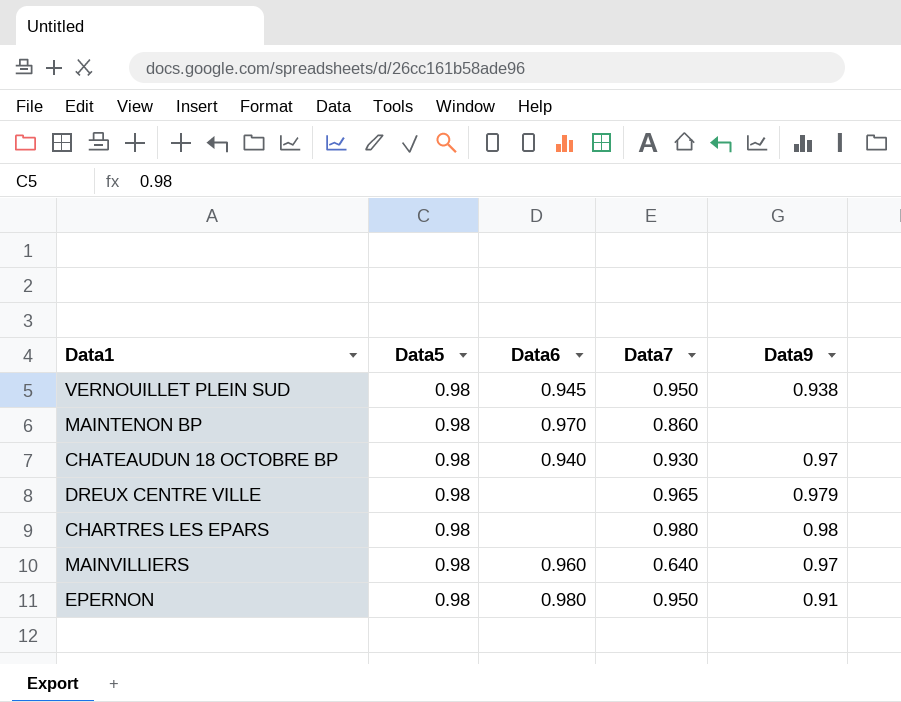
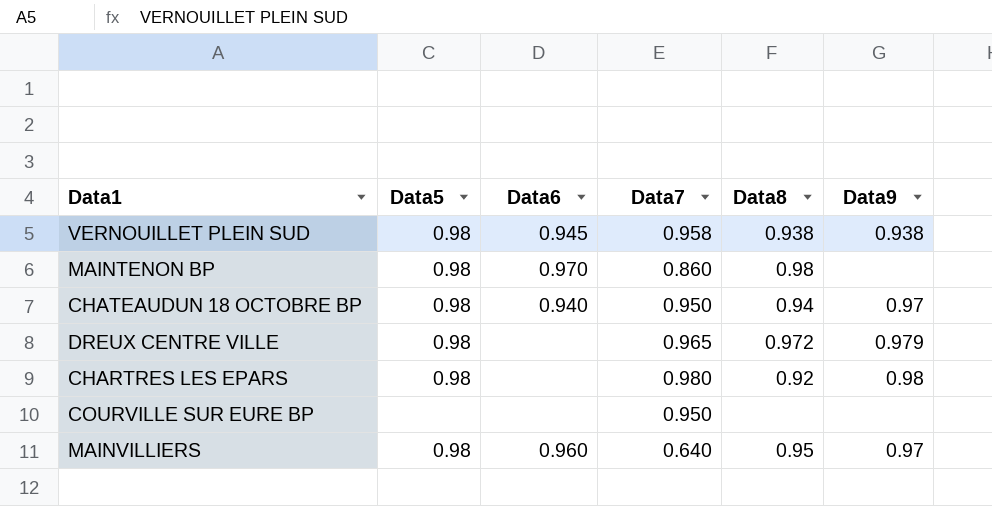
column Data8 | position: none -> 5
row EPERNON: 0.98 | 0.980 | 0.950 | 0.91 -> none
VERNOUILLET PLEIN SUD | Data7: 0.950 -> 0.958
CHATEAUDUN 18 OCTOBRE BP | Data7: 0.930 -> 0.950
row COURVILLE SUR EURE BP: none -> none | none | 0.950 | none | none

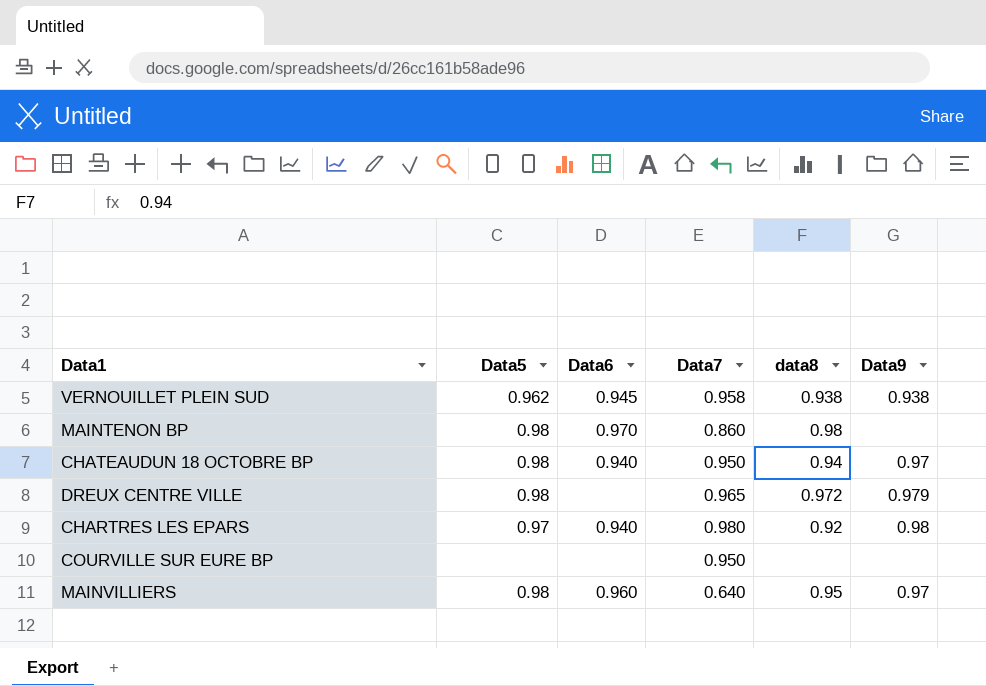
column name: Data8 -> data8
VERNOUILLET PLEIN SUD | Data5: 0.98 -> 0.962
CHARTRES LES EPARS | Data5: 0.98 -> 0.97
CHARTRES LES EPARS | Data6: none -> 0.940

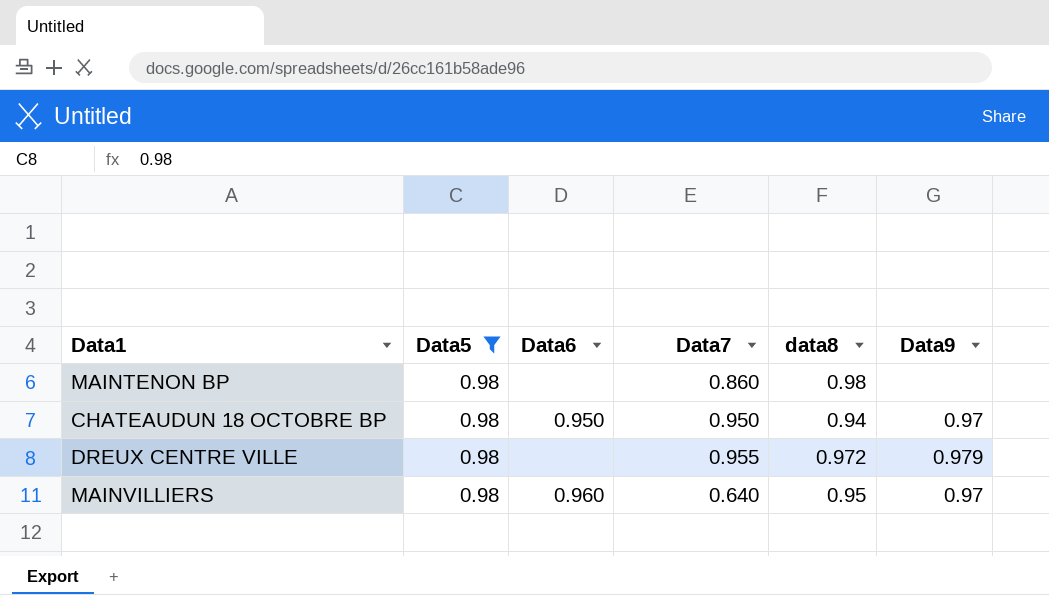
filter: none -> Data5 = 0.98
MAINTENON BP | Data6: 0.970 -> none
CHATEAUDUN 18 OCTOBRE BP | Data6: 0.940 -> 0.950
DREUX CENTRE VILLE | Data7: 0.965 -> 0.955

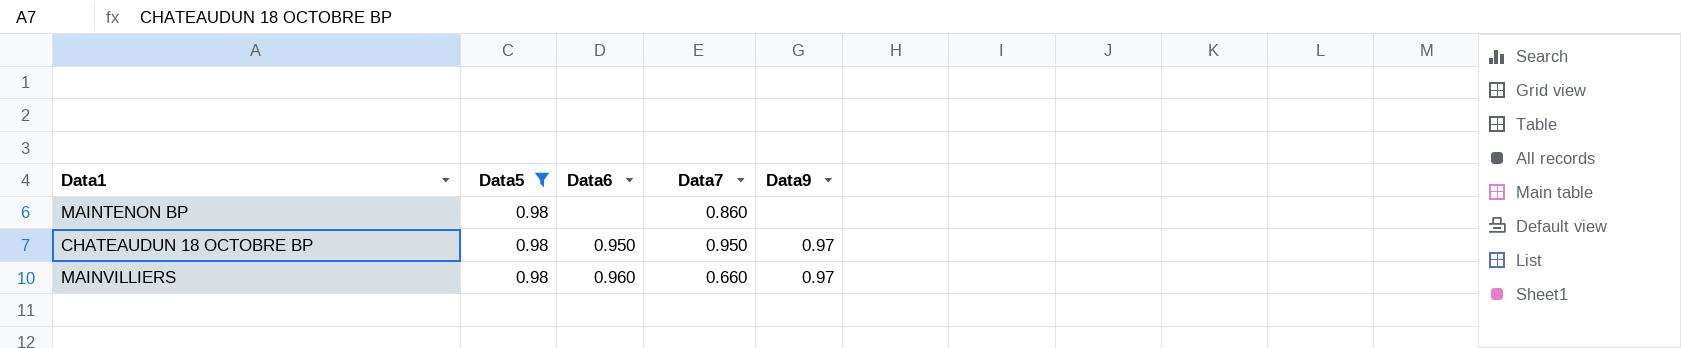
column data8 | position: 5 -> none
row DREUX CENTRE VILLE: 0.98 | none | 0.955 | 0.972 | 0.979 -> none
MAINVILLIERS | Data7: 0.640 -> 0.660

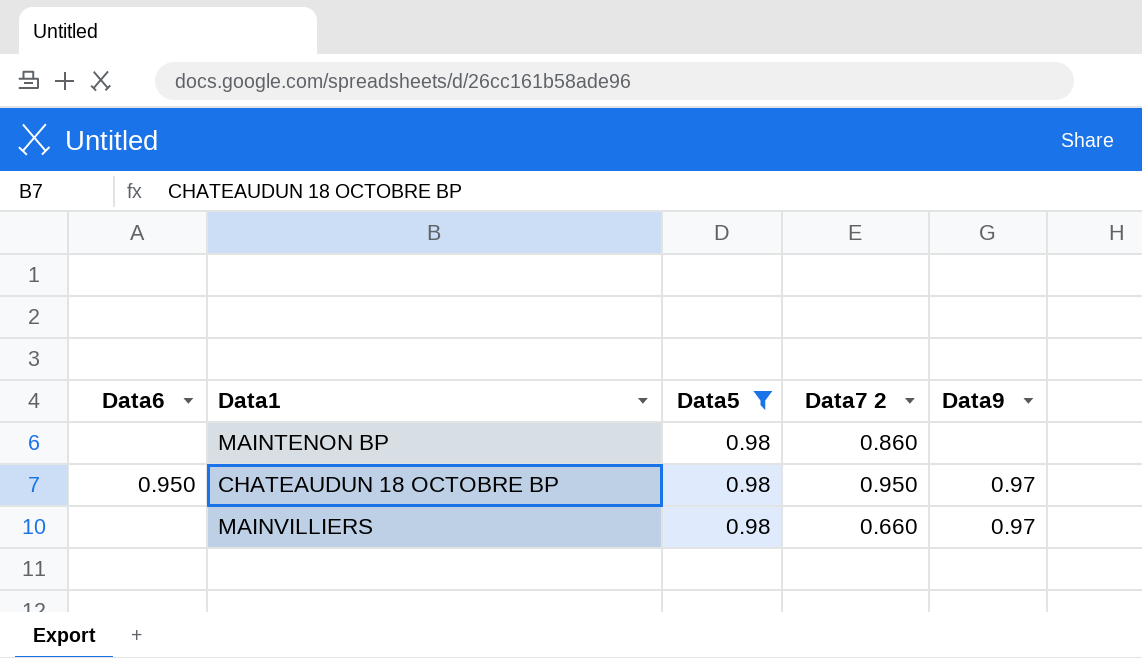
column Data6 | position: 3 -> 1
column name: Data7 -> Data7 2
MAINVILLIERS | Data6: 0.960 -> none

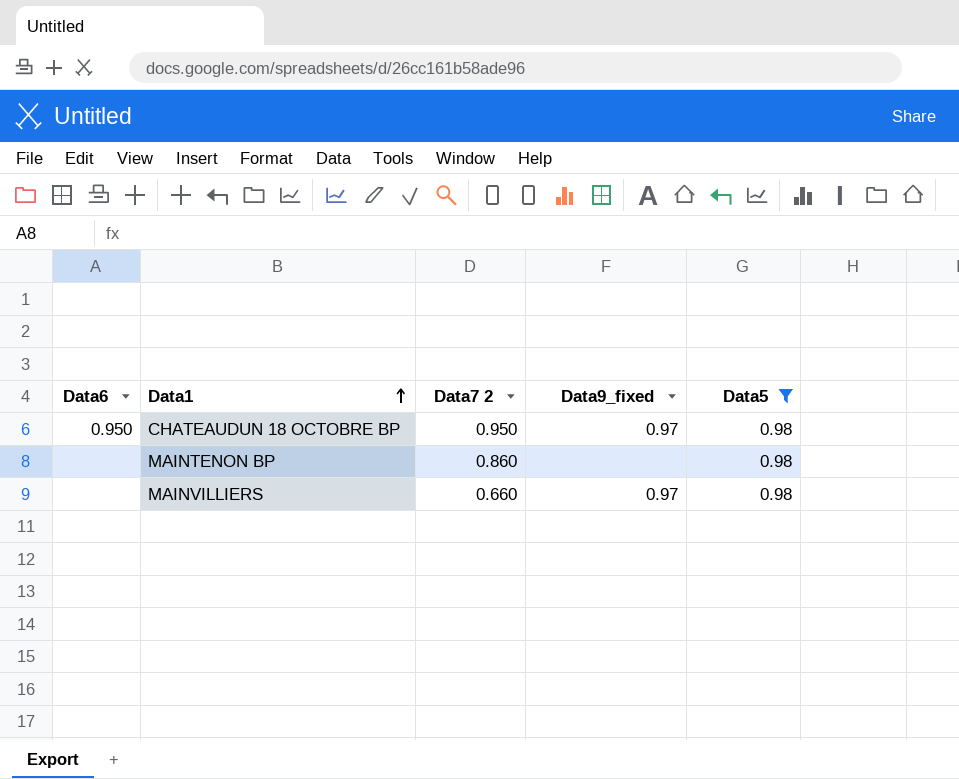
row order: none -> Data1 ascending
column name: Data9 -> Data9_fixed
column Data5 | position: 3 -> 5

